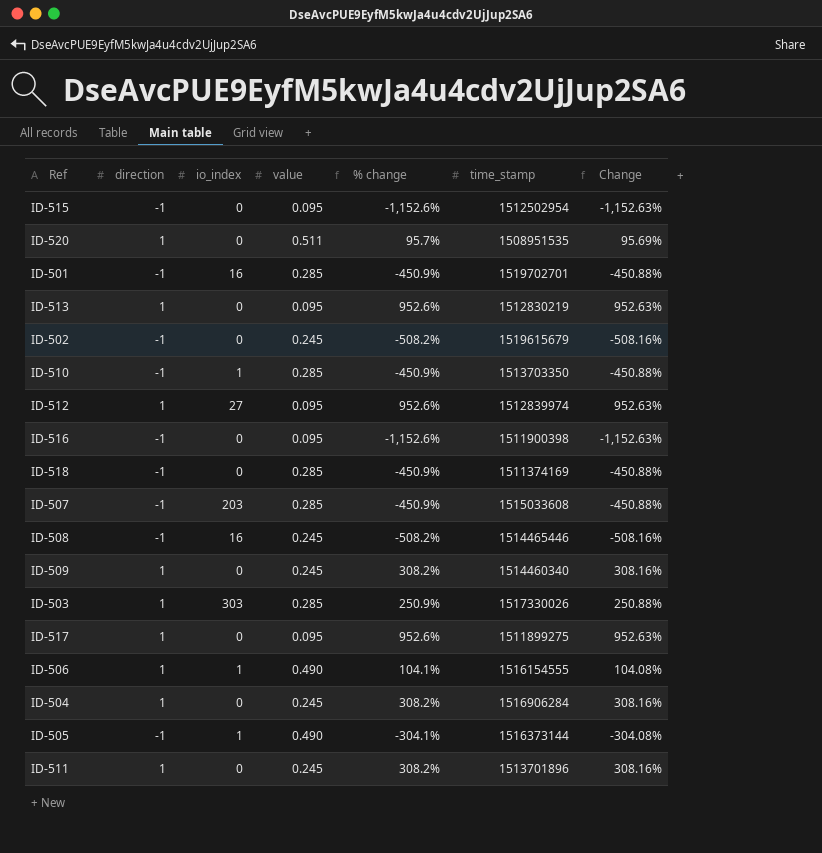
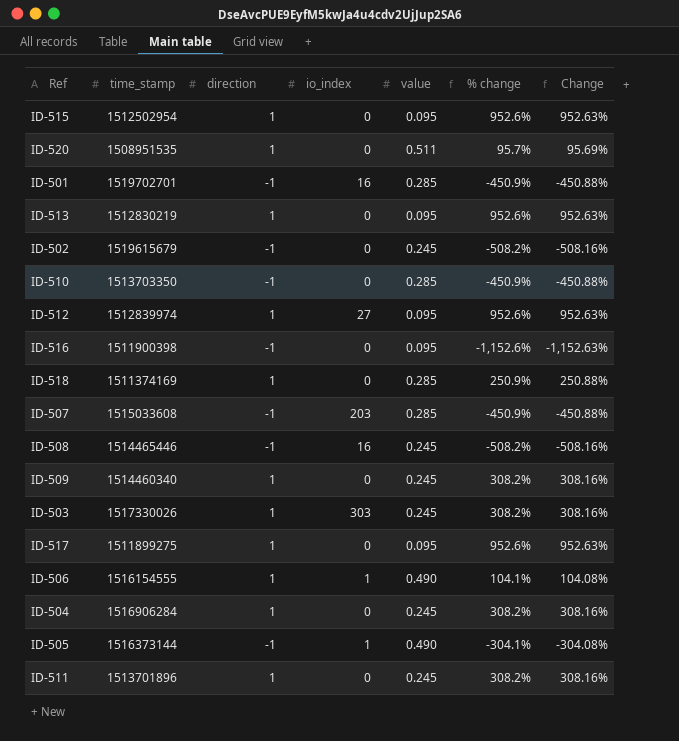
column time_stamp | position: 6 -> 2
ID-515 | direction: -1 -> 1
ID-515 | % change: -1,152.6% -> 952.6%
ID-515 | Change: -1,152.63% -> 952.63%
ID-510 | io_index: 1 -> 0
ID-518 | direction: -1 -> 1
ID-518 | % change: -450.9% -> 250.9%
ID-518 | Change: -450.88% -> 250.88%
ID-503 | value: 0.285 -> 0.245
ID-503 | % change: 250.9% -> 308.2%
ID-503 | Change: 250.88% -> 308.16%

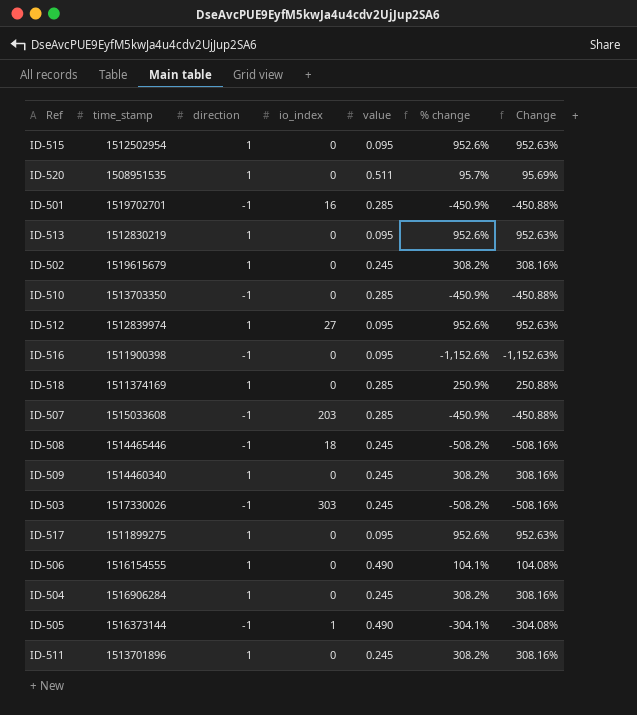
ID-502 | direction: -1 -> 1
ID-502 | % change: -508.2% -> 308.2%
ID-502 | Change: -508.16% -> 308.16%
ID-508 | io_index: 16 -> 18
ID-503 | direction: 1 -> -1
ID-503 | % change: 308.2% -> -508.2%
ID-503 | Change: 308.16% -> -508.16%
ID-506 | io_index: 1 -> 0

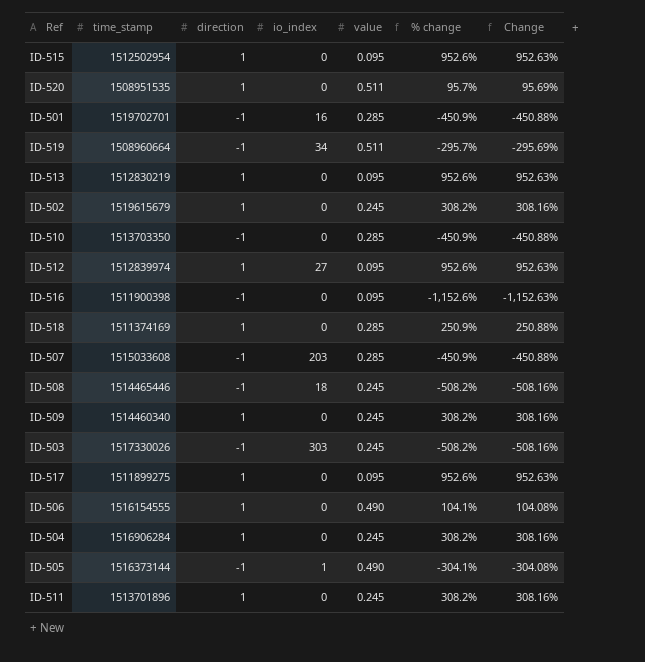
row ID-519: none -> 1508960664 | -1 | 34 | 0.511 | -295.7% | -295.69%

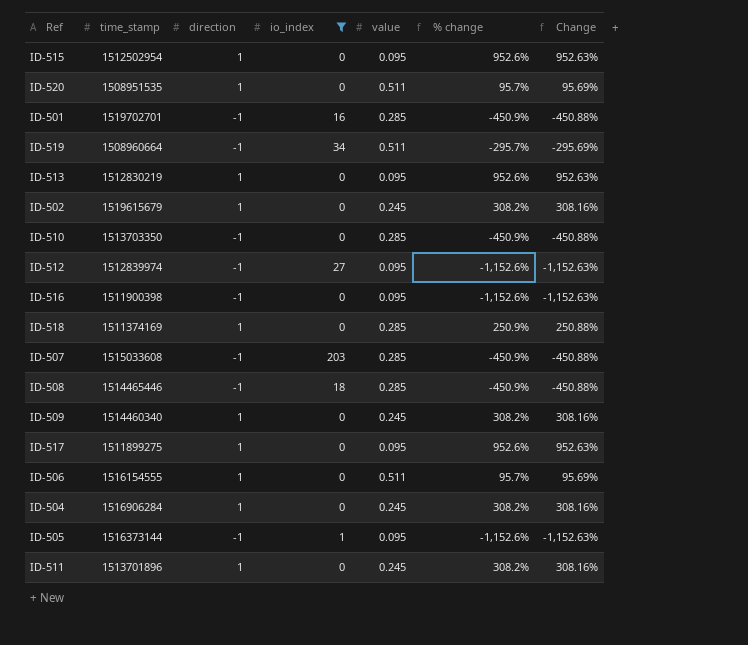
filter: none -> io_index != 303
ID-512 | direction: 1 -> -1
ID-512 | % change: 952.6% -> -1,152.6%
ID-512 | Change: 952.63% -> -1,152.63%
ID-508 | value: 0.245 -> 0.285
ID-508 | % change: -508.2% -> -450.9%
ID-508 | Change: -508.16% -> -450.88%
ID-506 | value: 0.490 -> 0.511
ID-506 | % change: 104.1% -> 95.7%
ID-506 | Change: 104.08% -> 95.69%
ID-505 | value: 0.490 -> 0.095
ID-505 | % change: -304.1% -> -1,152.6%
ID-505 | Change: -304.08% -> -1,152.63%

